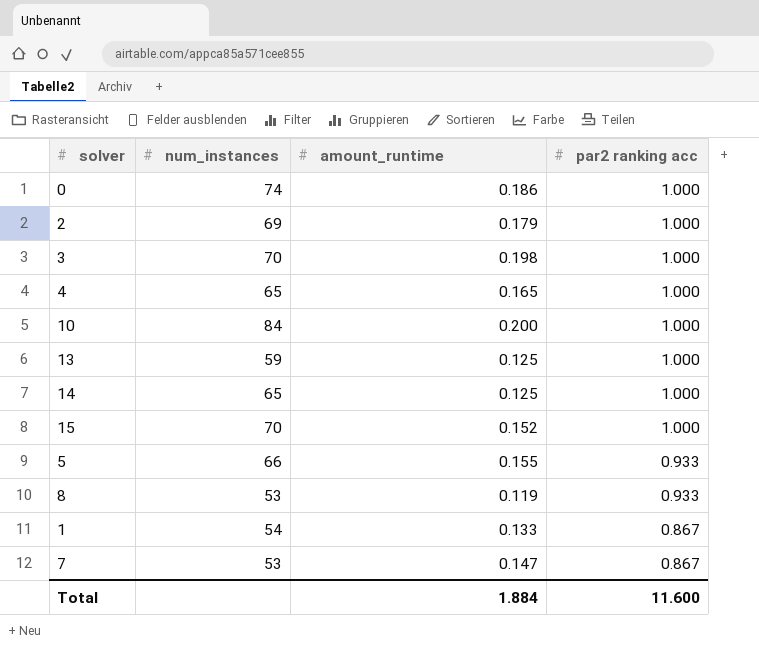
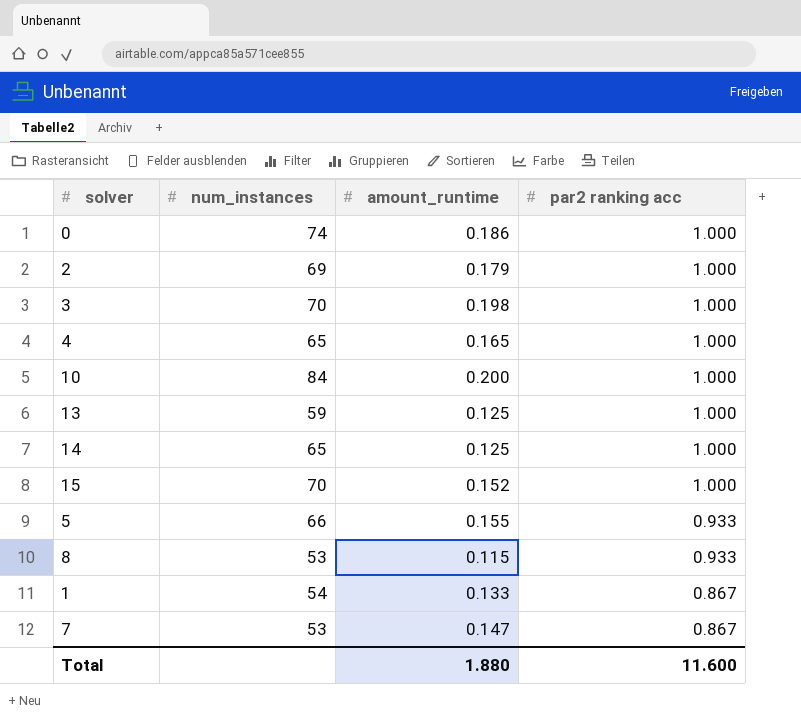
8 | amount_runtime: 0.119 -> 0.115
Total | amount_runtime: 1.884 -> 1.880

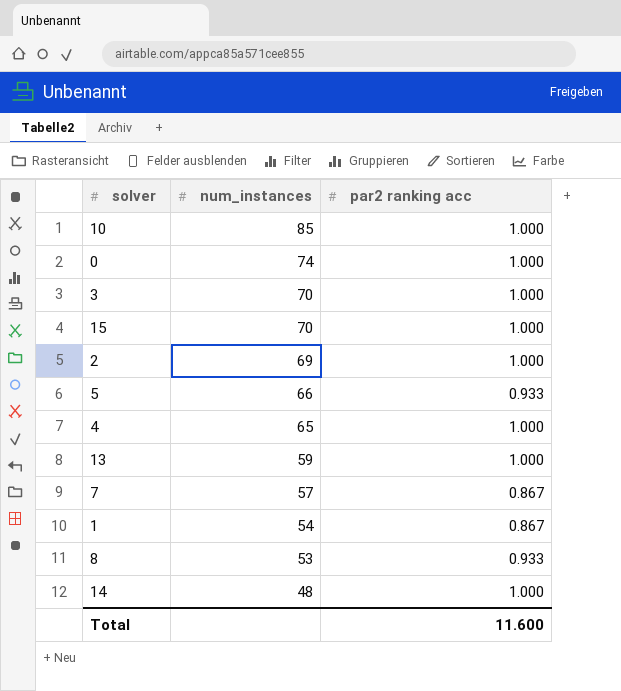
row order: par2 ranking acc descending -> num_instances descending
column amount_runtime | position: 3 -> none
10 | num_instances: 84 -> 85
7 | num_instances: 53 -> 57
14 | num_instances: 65 -> 48

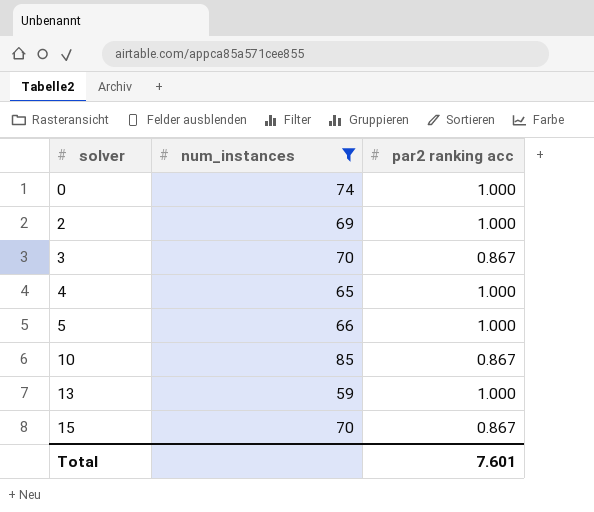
filter: none -> num_instances >= 59
row order: num_instances descending -> solver ascending
3 | par2 ranking acc: 1.000 -> 0.867
5 | par2 ranking acc: 0.933 -> 1.000
10 | par2 ranking acc: 1.000 -> 0.867
15 | par2 ranking acc: 1.000 -> 0.867
Total | par2 ranking acc: 11.600 -> 7.601

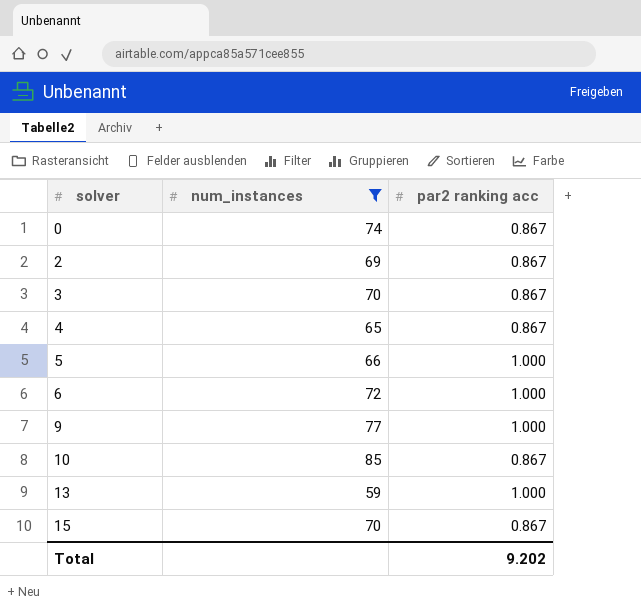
0 | par2 ranking acc: 1.000 -> 0.867
2 | par2 ranking acc: 1.000 -> 0.867
4 | par2 ranking acc: 1.000 -> 0.867
row 6: none -> 72 | 1.000
row 9: none -> 77 | 1.000
Total | par2 ranking acc: 7.601 -> 9.202

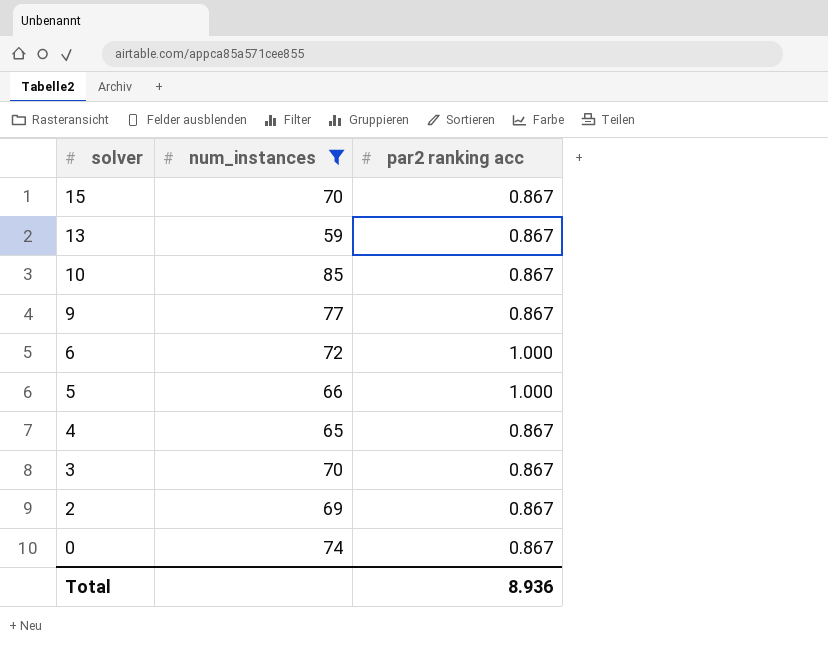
row order: solver ascending -> solver descending
13 | par2 ranking acc: 1.000 -> 0.867
9 | par2 ranking acc: 1.000 -> 0.867
Total | par2 ranking acc: 9.202 -> 8.936

